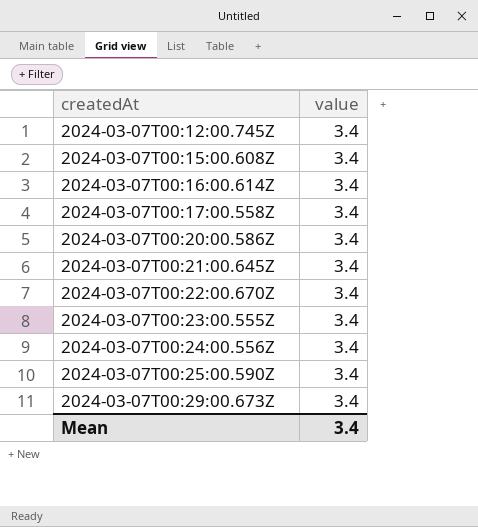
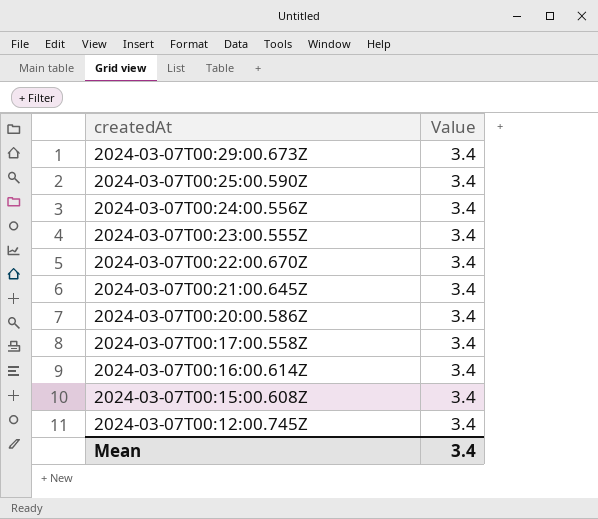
row order: createdAt ascending -> createdAt descending
column name: value -> Value

